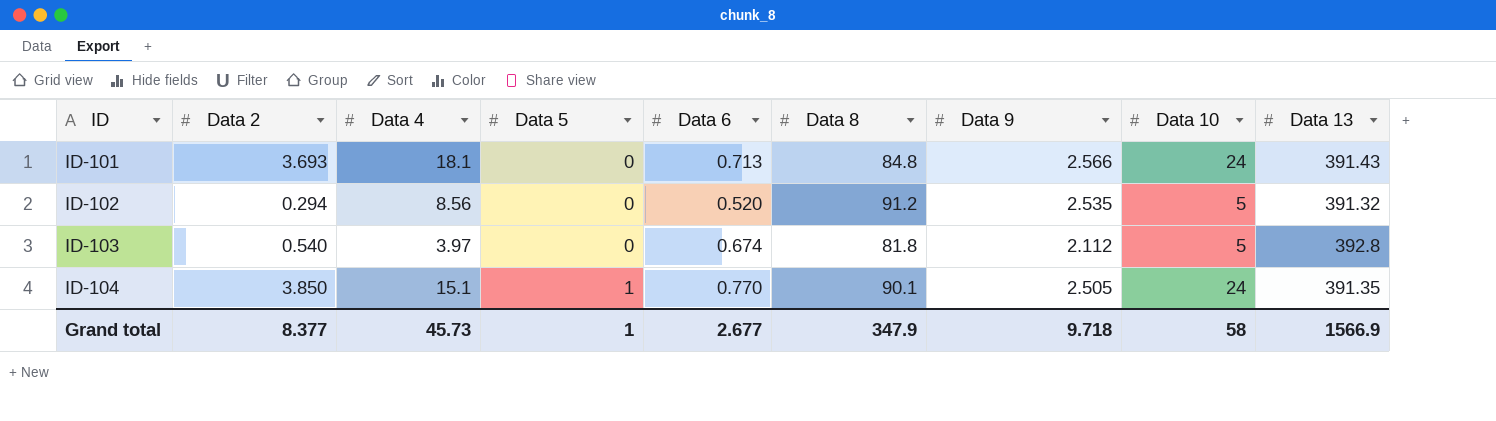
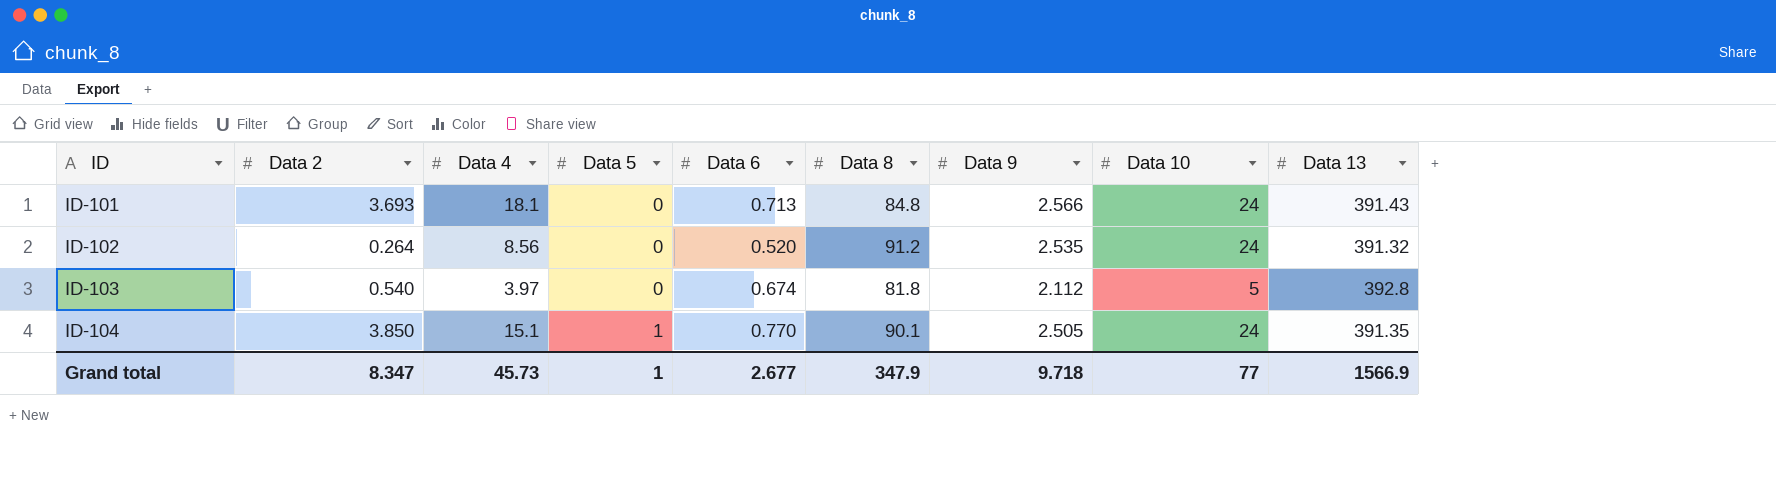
ID-102 | Data 2: 0.294 -> 0.264
ID-102 | Data 10: 5 -> 24
Grand total | Data 2: 8.377 -> 8.347
Grand total | Data 10: 58 -> 77

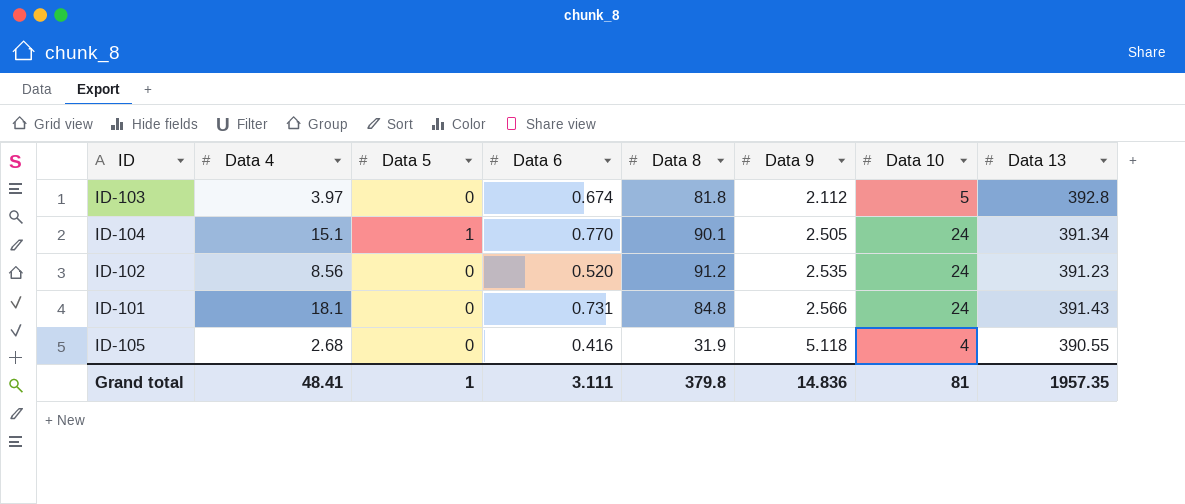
row order: ID ascending -> Data 9 ascending
column Data 2 | position: 2 -> none
ID-104 | Data 13: 391.35 -> 391.34
ID-102 | Data 13: 391.32 -> 391.23
ID-101 | Data 6: 0.713 -> 0.731
row ID-105: none -> 2.68 | 0 | 0.416 | 31.9 | 5.118 | 4 | 390.55
Grand total | Data 4: 45.73 -> 48.41
Grand total | Data 6: 2.677 -> 3.111
Grand total | Data 8: 347.9 -> 379.8
Grand total | Data 9: 9.718 -> 14.836
Grand total | Data 10: 77 -> 81
Grand total | Data 13: 1566.9 -> 1957.35

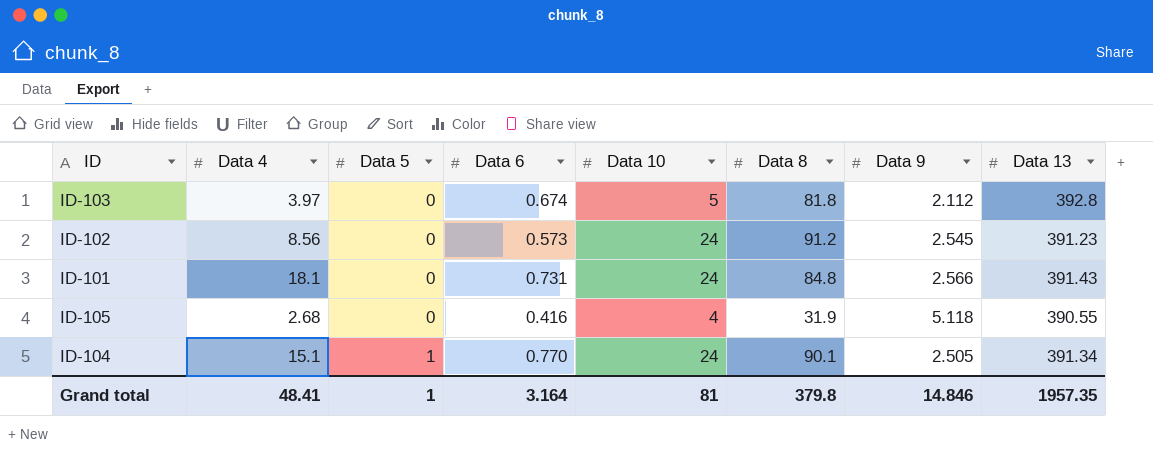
row order: Data 9 ascending -> Data 5 ascending
column Data 10 | position: 7 -> 5
ID-102 | Data 6: 0.520 -> 0.573
ID-102 | Data 9: 2.535 -> 2.545
Grand total | Data 6: 3.111 -> 3.164
Grand total | Data 9: 14.836 -> 14.846

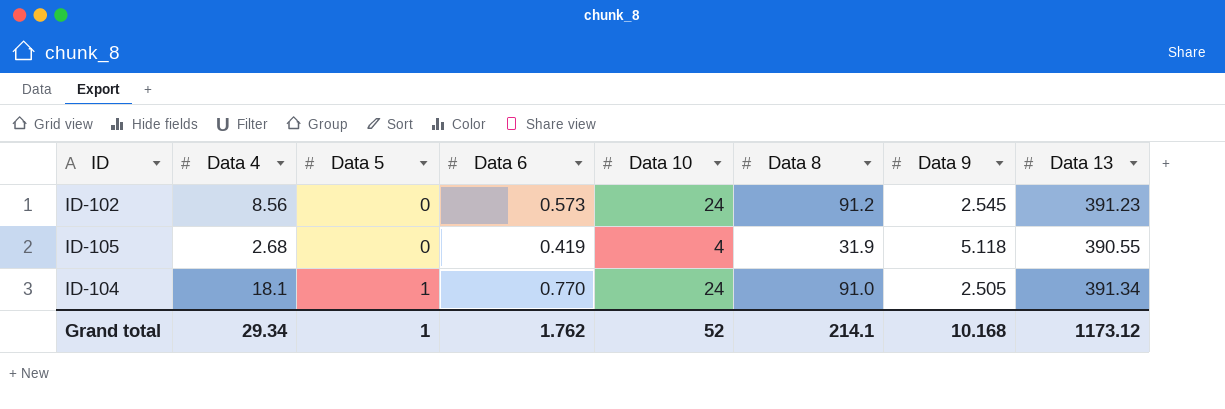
row ID-103: 3.97 | 0 | 0.674 | 5 | 81.8 | 2.112 | 392.8 -> none
row ID-101: 18.1 | 0 | 0.731 | 24 | 84.8 | 2.566 | 391.43 -> none
ID-105 | Data 6: 0.416 -> 0.419
ID-104 | Data 4: 15.1 -> 18.1
ID-104 | Data 8: 90.1 -> 91.0
Grand total | Data 4: 48.41 -> 29.34
Grand total | Data 6: 3.164 -> 1.762
Grand total | Data 10: 81 -> 52
Grand total | Data 8: 379.8 -> 214.1
Grand total | Data 9: 14.846 -> 10.168
Grand total | Data 13: 1957.35 -> 1173.12

